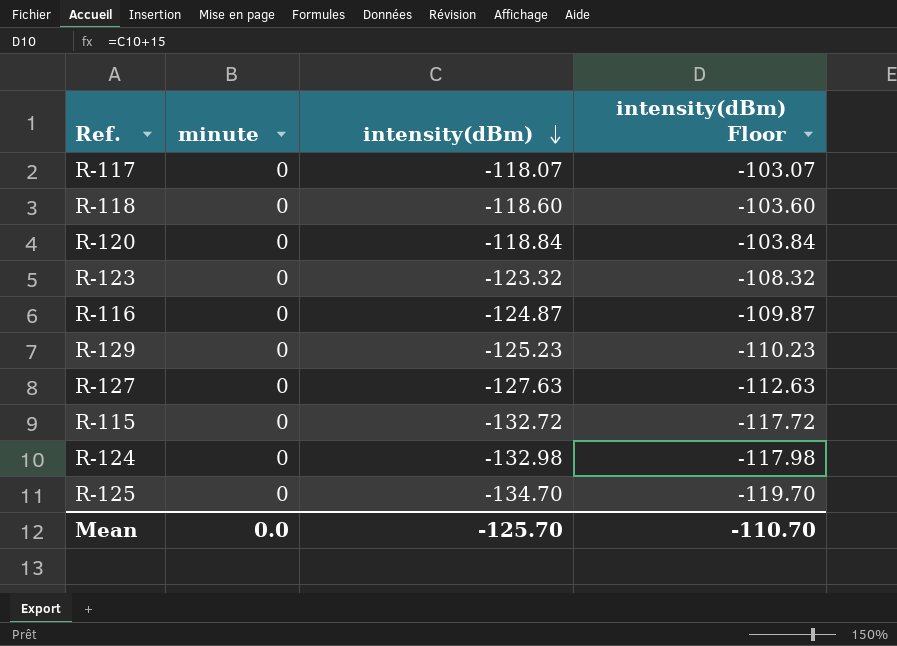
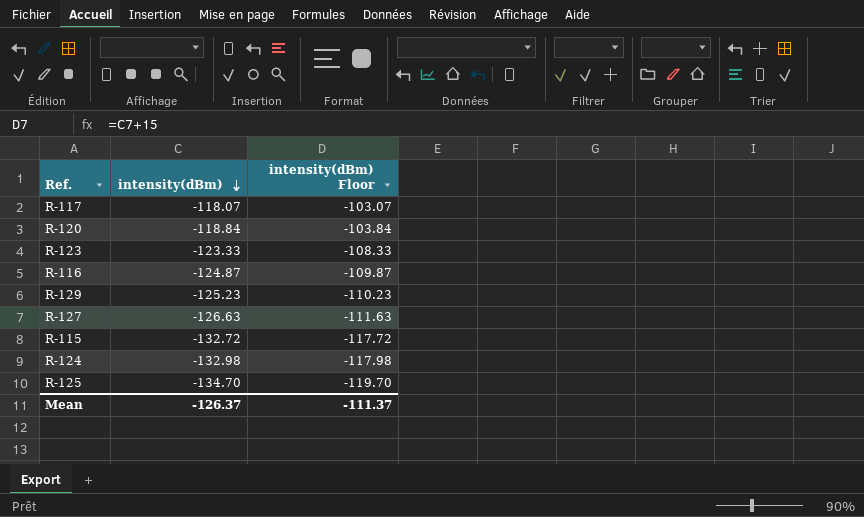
column minute | position: 2 -> none
row R-118: 0 | -118.60 | -103.60 -> none
R-123 | intensity(dBm): -123.32 -> -123.33
R-123 | intensity(dBm) Floor: -108.32 -> -108.33
R-127 | intensity(dBm): -127.63 -> -126.63
R-127 | intensity(dBm) Floor: -112.63 -> -111.63
Mean | intensity(dBm): -125.70 -> -126.37
Mean | intensity(dBm) Floor: -110.70 -> -111.37

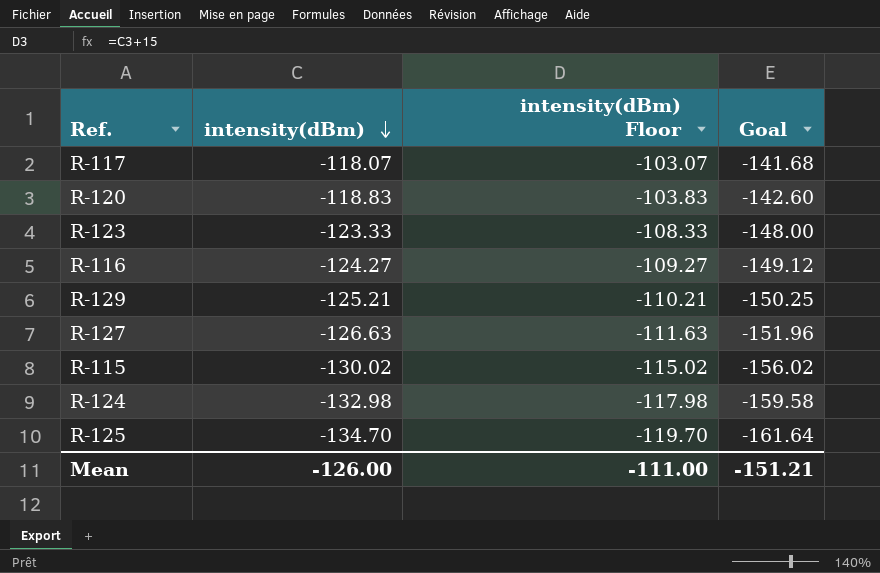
column Goal | formula: none -> [intensity(dBm)] * 1.2
R-120 | intensity(dBm): -118.84 -> -118.83
R-120 | intensity(dBm) Floor: -103.84 -> -103.83
R-116 | intensity(dBm): -124.87 -> -124.27
R-116 | intensity(dBm) Floor: -109.87 -> -109.27
R-129 | intensity(dBm): -125.23 -> -125.21
R-129 | intensity(dBm) Floor: -110.23 -> -110.21
R-115 | intensity(dBm): -132.72 -> -130.02
R-115 | intensity(dBm) Floor: -117.72 -> -115.02
Mean | intensity(dBm): -126.37 -> -126.00
Mean | intensity(dBm) Floor: -111.37 -> -111.00

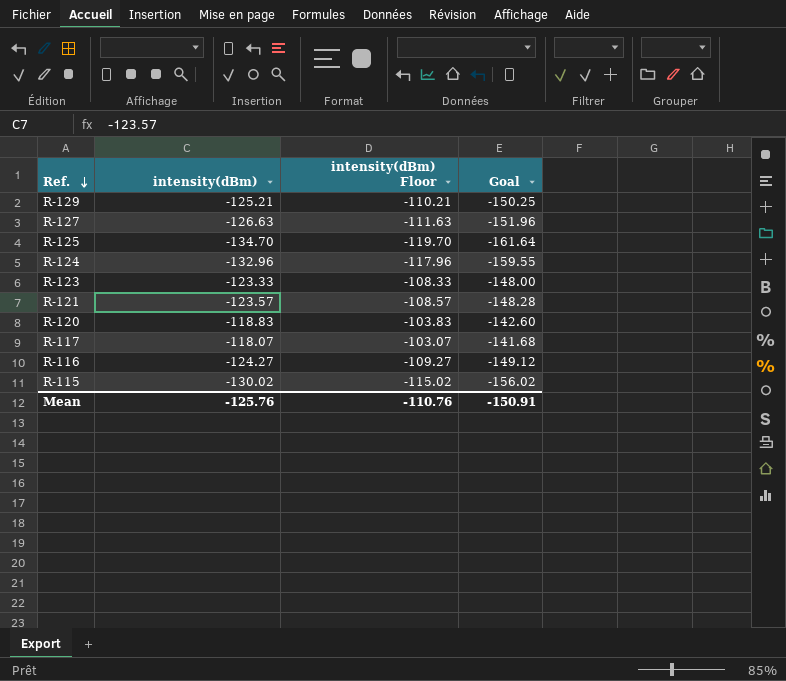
row order: intensity(dBm) descending -> Ref. descending
R-124 | intensity(dBm): -132.98 -> -132.96
R-124 | intensity(dBm) Floor: -117.98 -> -117.96
R-124 | Goal: -159.58 -> -159.55
row R-121: none -> -123.57 | -108.57 | -148.28
Mean | intensity(dBm): -126.00 -> -125.76
Mean | intensity(dBm) Floor: -111.00 -> -110.76
Mean | Goal: -151.21 -> -150.91

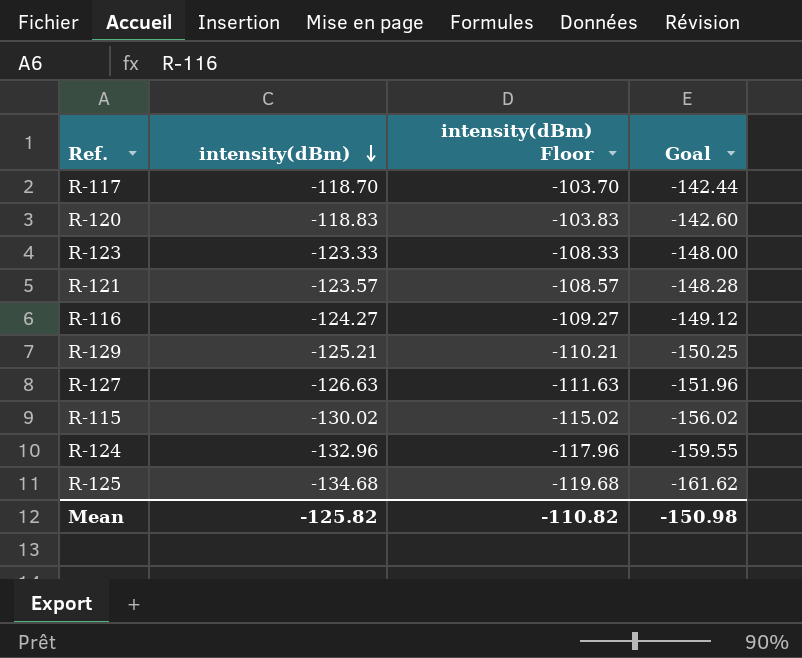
row order: Ref. descending -> intensity(dBm) descending
R-117 | intensity(dBm): -118.07 -> -118.70
R-117 | intensity(dBm) Floor: -103.07 -> -103.70
R-117 | Goal: -141.68 -> -142.44
R-125 | intensity(dBm): -134.70 -> -134.68
R-125 | intensity(dBm) Floor: -119.70 -> -119.68
R-125 | Goal: -161.64 -> -161.62
Mean | intensity(dBm): -125.76 -> -125.82
Mean | intensity(dBm) Floor: -110.76 -> -110.82
Mean | Goal: -150.91 -> -150.98

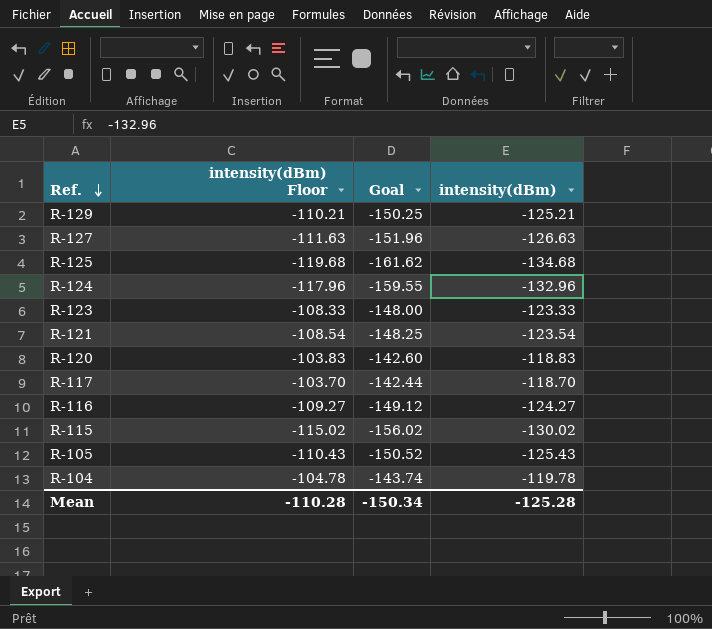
row order: intensity(dBm) descending -> Ref. descending
column intensity(dBm) | position: 2 -> 4
R-121 | intensity(dBm) Floor: -108.57 -> -108.54
R-121 | Goal: -148.28 -> -148.25
R-121 | intensity(dBm): -123.57 -> -123.54
row R-105: none -> -110.43 | -150.52 | -125.43
row R-104: none -> -104.78 | -143.74 | -119.78
Mean | intensity(dBm) Floor: -110.82 -> -110.28
Mean | Goal: -150.98 -> -150.34
Mean | intensity(dBm): -125.82 -> -125.28

